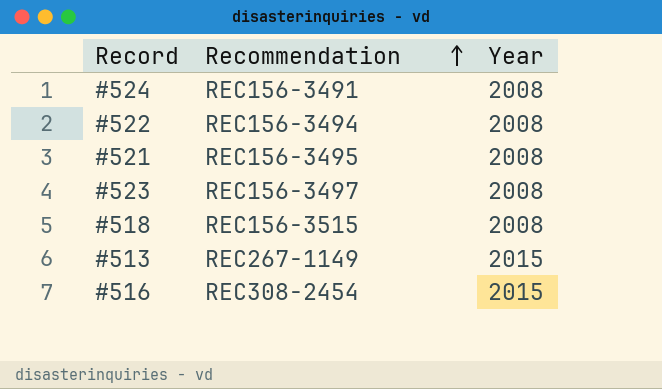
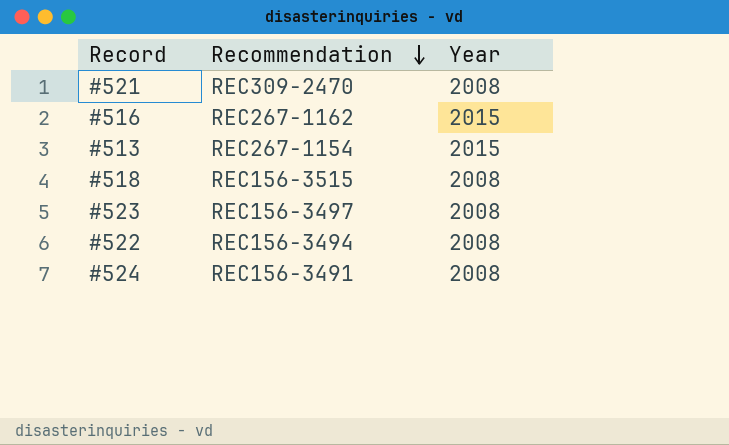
row order: Recommendation ascending -> Recommendation descending
#521 | Recommendation: REC156-3495 -> REC309-2470
#516 | Recommendation: REC308-2454 -> REC267-1162
#513 | Recommendation: REC267-1149 -> REC267-1154

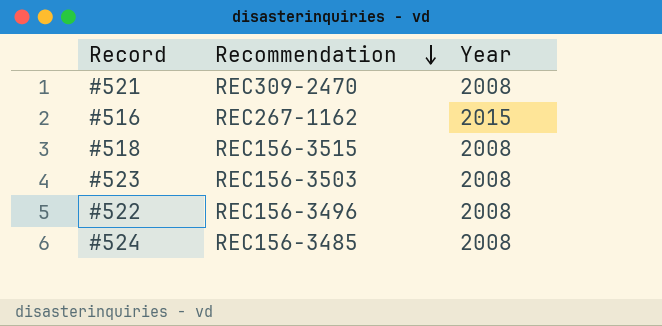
row #513: REC267-1154 | 2015 -> none
#523 | Recommendation: REC156-3497 -> REC156-3503
#522 | Recommendation: REC156-3494 -> REC156-3496
#524 | Recommendation: REC156-3491 -> REC156-3485

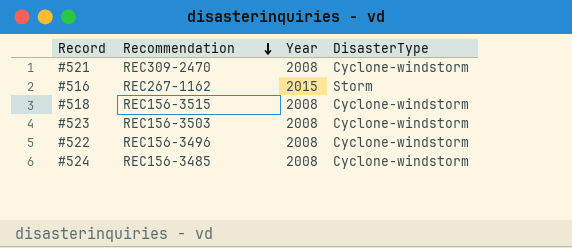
column DisasterType | position: none -> 4

